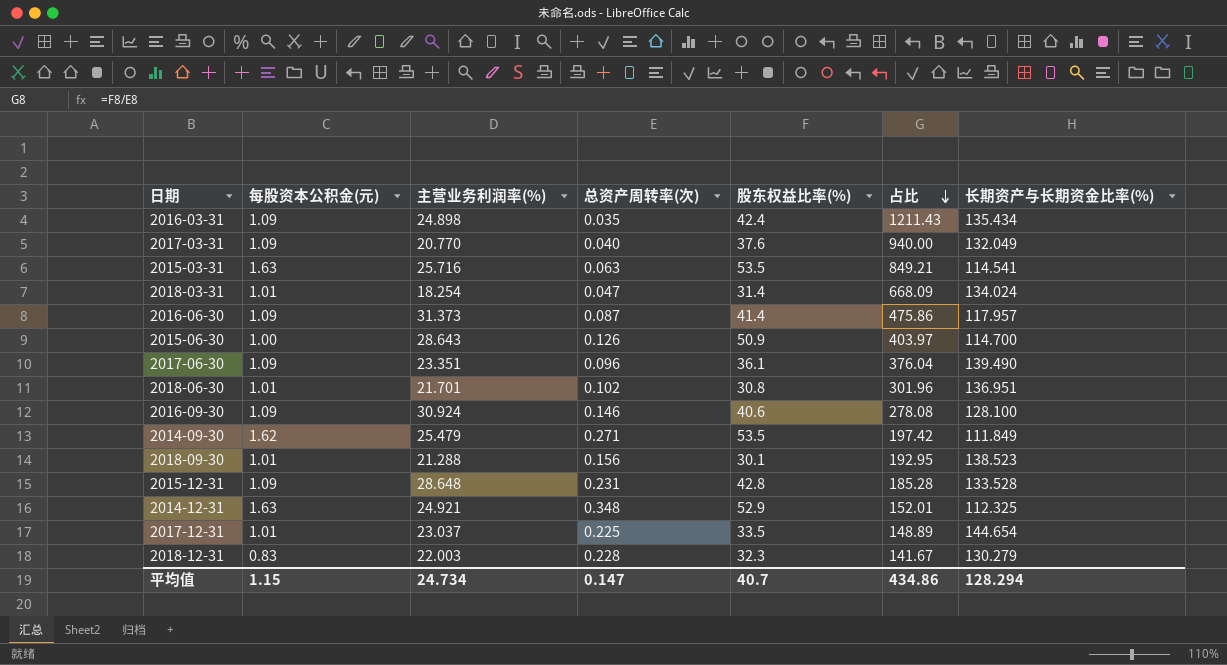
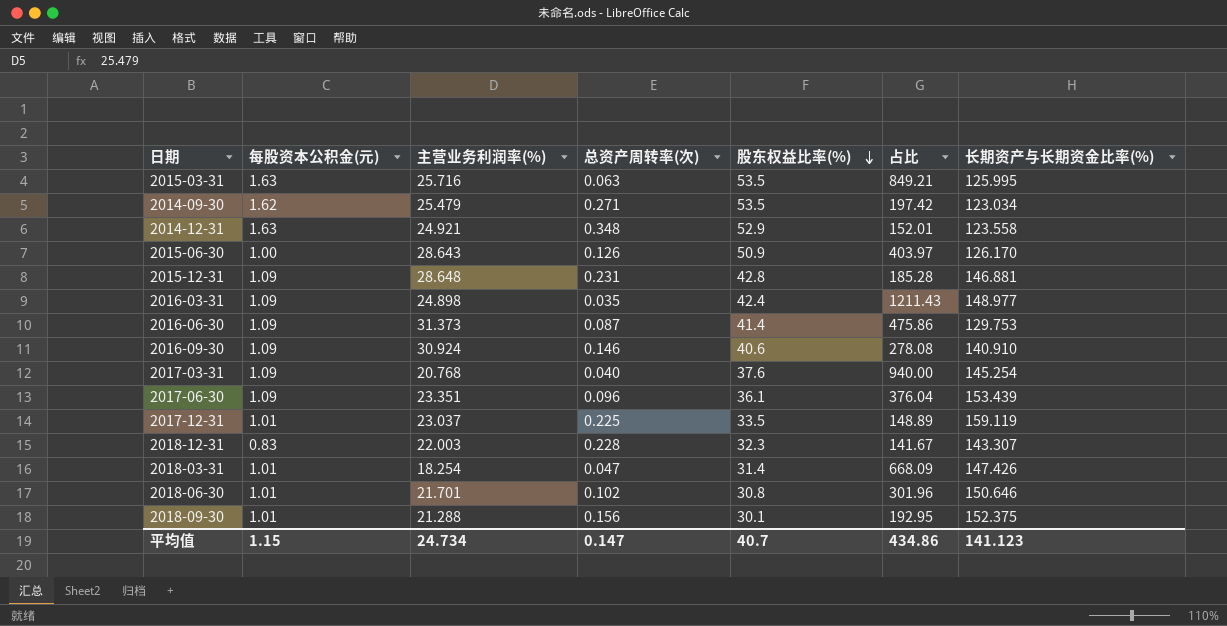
row order: 占比 descending -> 股东权益比率(%) descending
2015-03-31 | 长期资产与长期资金比率(%): 114.541 -> 125.995
2014-09-30 | 长期资产与长期资金比率(%): 111.849 -> 123.034
2014-12-31 | 长期资产与长期资金比率(%): 112.325 -> 123.558
2015-06-30 | 长期资产与长期资金比率(%): 114.700 -> 126.170
2015-12-31 | 长期资产与长期资金比率(%): 133.528 -> 146.881
2016-03-31 | 长期资产与长期资金比率(%): 135.434 -> 148.977
2016-06-30 | 长期资产与长期资金比率(%): 117.957 -> 129.753
2016-09-30 | 长期资产与长期资金比率(%): 128.100 -> 140.910
2017-03-31 | 主营业务利润率(%): 20.770 -> 20.768
2017-03-31 | 长期资产与长期资金比率(%): 132.049 -> 145.254
2017-06-30 | 长期资产与长期资金比率(%): 139.490 -> 153.439
2017-12-31 | 长期资产与长期资金比率(%): 144.654 -> 159.119
2018-12-31 | 长期资产与长期资金比率(%): 130.279 -> 143.307
2018-03-31 | 长期资产与长期资金比率(%): 134.024 -> 147.426
2018-06-30 | 长期资产与长期资金比率(%): 136.951 -> 150.646
2018-09-30 | 长期资产与长期资金比率(%): 138.523 -> 152.375
平均值 | 长期资产与长期资金比率(%): 128.294 -> 141.123

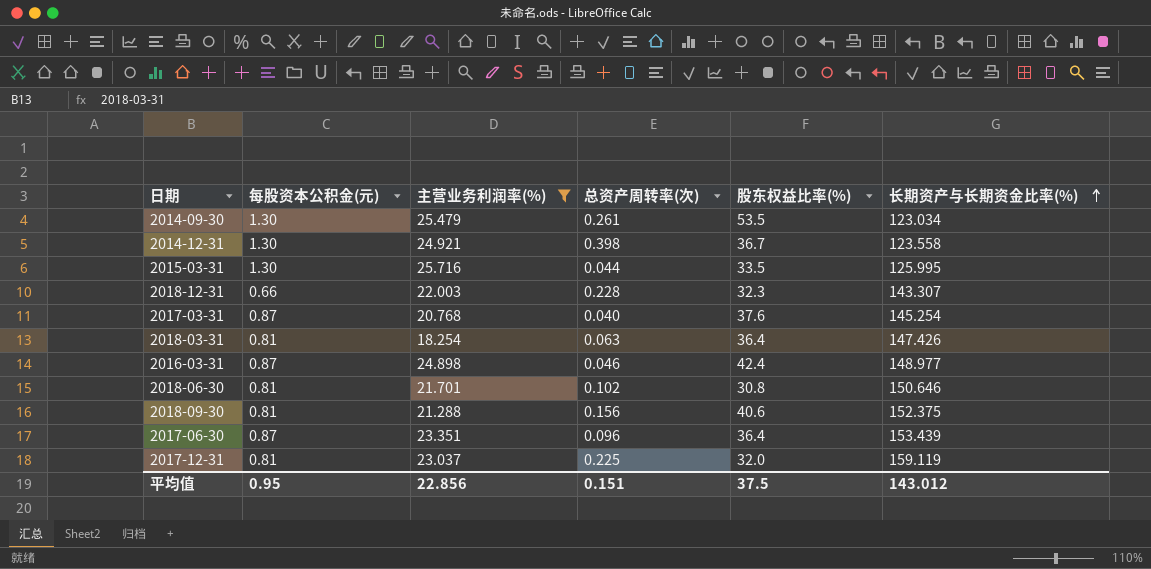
filter: none -> 主营业务利润率(%) <= 25.716
row order: 股东权益比率(%) descending -> 长期资产与长期资金比率(%) ascending
column 占比 | formula: [股东权益比率(%)] / [总资产周转率(次)] -> none
2014-09-30 | 每股资本公积金(元): 1.62 -> 1.30
2014-09-30 | 总资产周转率(次): 0.271 -> 0.261
2014-12-31 | 每股资本公积金(元): 1.63 -> 1.30
2014-12-31 | 总资产周转率(次): 0.348 -> 0.398
2014-12-31 | 股东权益比率(%): 52.9 -> 36.7
2015-03-31 | 每股资本公积金(元): 1.63 -> 1.30
2015-03-31 | 总资产周转率(次): 0.063 -> 0.044
2015-03-31 | 股东权益比率(%): 53.5 -> 33.5
2018-12-31 | 每股资本公积金(元): 0.83 -> 0.66
2017-03-31 | 每股资本公积金(元): 1.09 -> 0.87
2018-03-31 | 每股资本公积金(元): 1.01 -> 0.81
2018-03-31 | 总资产周转率(次): 0.047 -> 0.063
2018-03-31 | 股东权益比率(%): 31.4 -> 36.4
2016-03-31 | 每股资本公积金(元): 1.09 -> 0.87
2016-03-31 | 总资产周转率(次): 0.035 -> 0.046
2018-06-30 | 每股资本公积金(元): 1.01 -> 0.81
2018-09-30 | 每股资本公积金(元): 1.01 -> 0.81
2018-09-30 | 股东权益比率(%): 30.1 -> 40.6
2017-06-30 | 每股资本公积金(元): 1.09 -> 0.87
2017-06-30 | 股东权益比率(%): 36.1 -> 36.4
2017-12-31 | 每股资本公积金(元): 1.01 -> 0.81
2017-12-31 | 股东权益比率(%): 33.5 -> 32.0
平均值 | 每股资本公积金(元): 1.15 -> 0.95
平均值 | 主营业务利润率(%): 24.734 -> 22.856
平均值 | 总资产周转率(次): 0.147 -> 0.151
平均值 | 股东权益比率(%): 40.7 -> 37.5
平均值 | 长期资产与长期资金比率(%): 141.123 -> 143.012

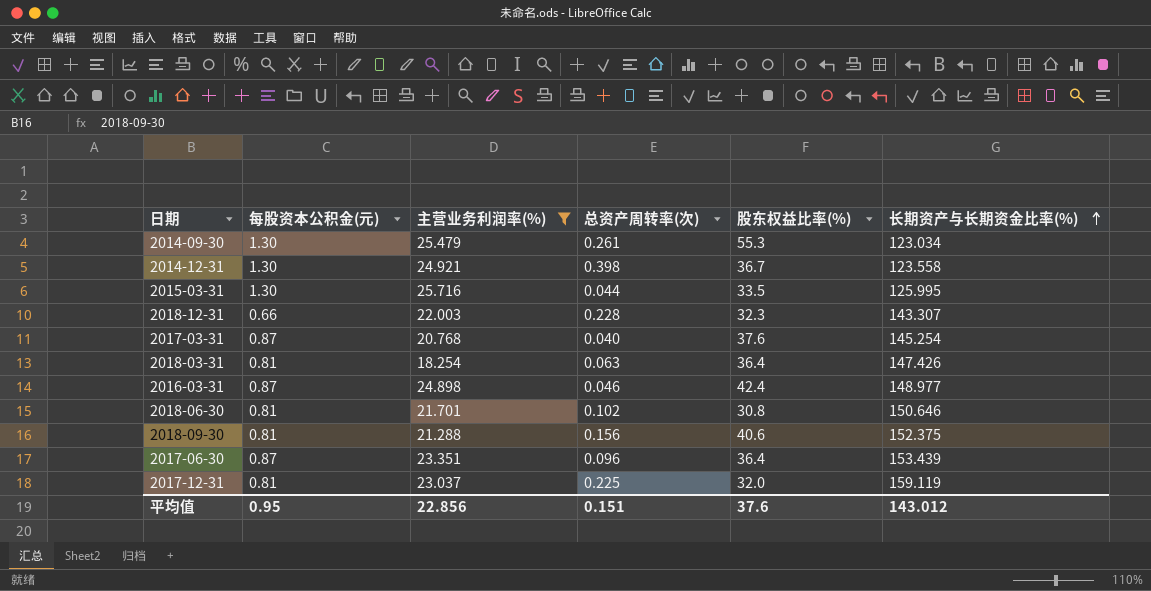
2014-09-30 | 股东权益比率(%): 53.5 -> 55.3
平均值 | 股东权益比率(%): 37.5 -> 37.6

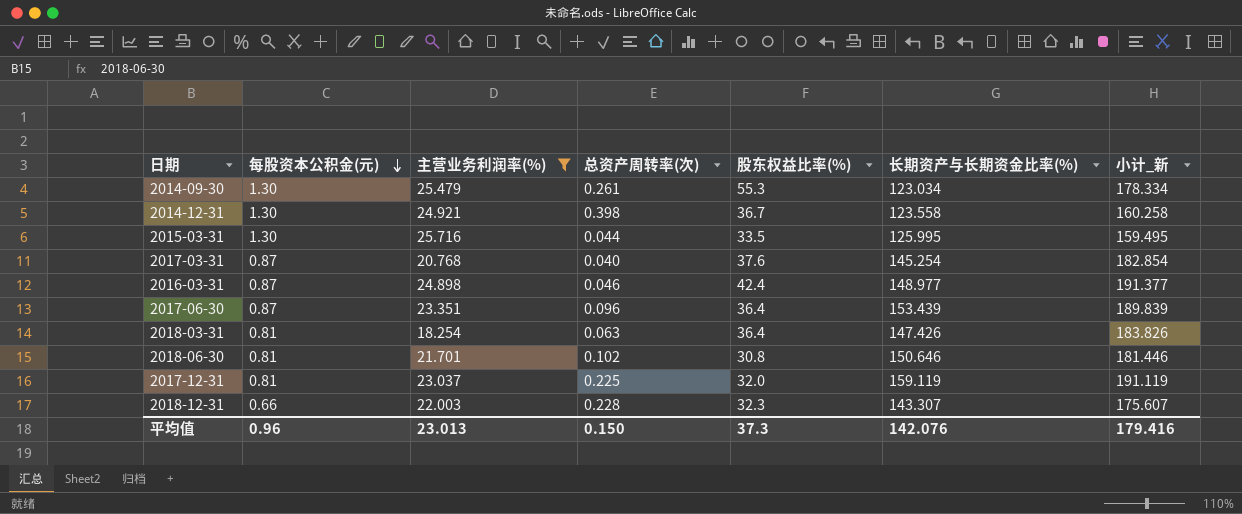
row order: 长期资产与长期资金比率(%) ascending -> 每股资本公积金(元) descending
column 小计_新 | formula: none -> [股东权益比率(%)] + [长期资产与长期资金比率(%)]
row 2018-09-30: 0.81 | 21.288 | 0.156 | 40.6 | 152.375 -> none
平均值 | 每股资本公积金(元): 0.95 -> 0.96
平均值 | 主营业务利润率(%): 22.856 -> 23.013
平均值 | 总资产周转率(次): 0.151 -> 0.150
平均值 | 股东权益比率(%): 37.6 -> 37.3
平均值 | 长期资产与长期资金比率(%): 143.012 -> 142.076

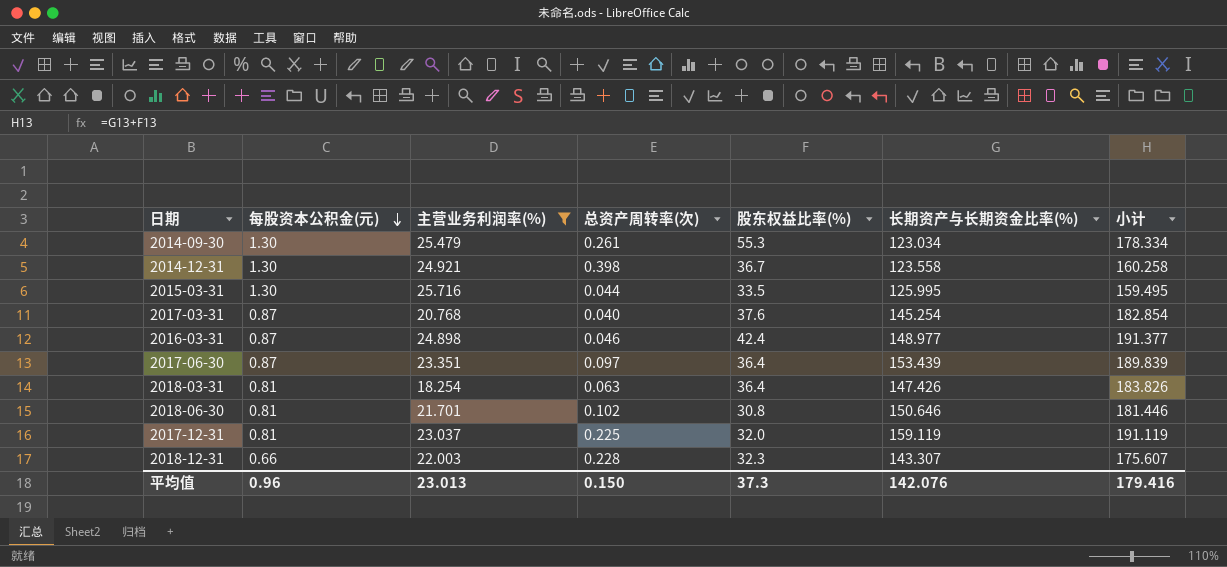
column name: 小计_新 -> 小计
2017-06-30 | 总资产周转率(次): 0.096 -> 0.097

